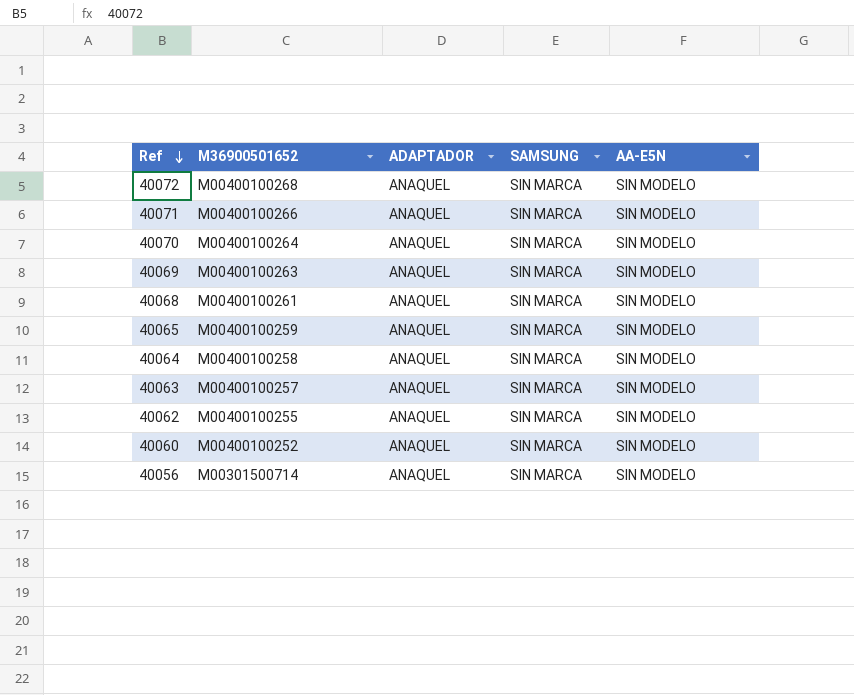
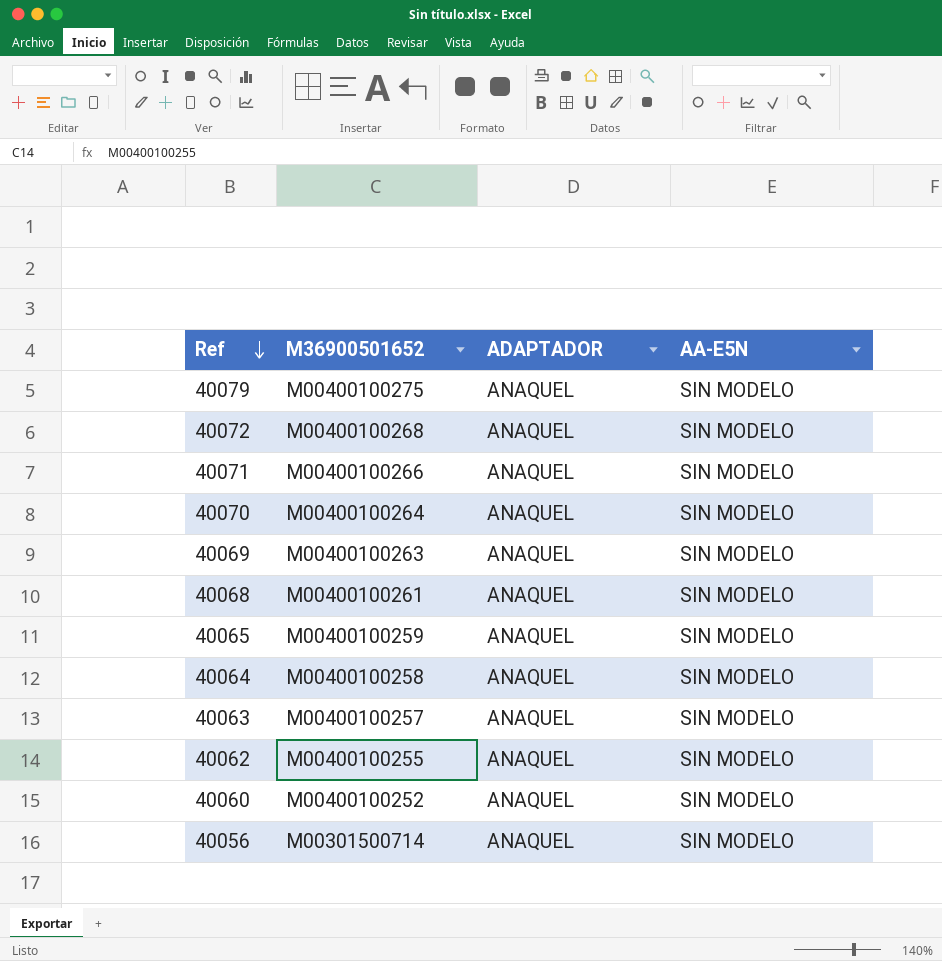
column SAMSUNG | position: 4 -> none
row 40079: none -> M00400100275 | ANAQUEL | SIN MODELO

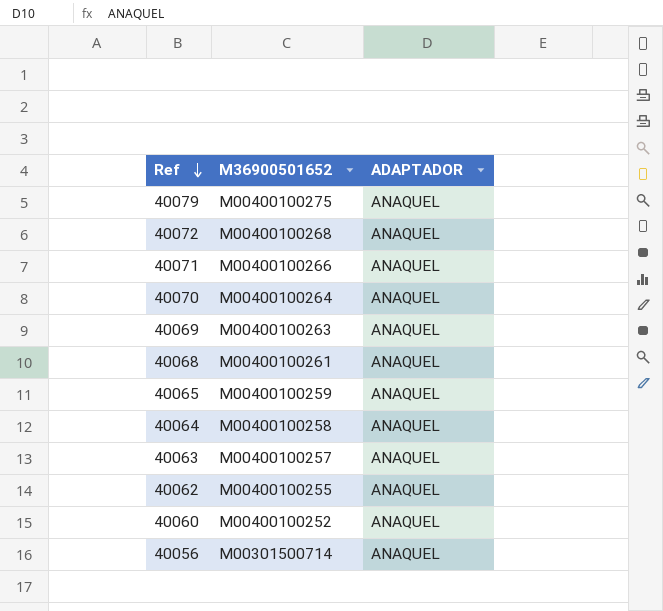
column AA-E5N | position: 4 -> none

